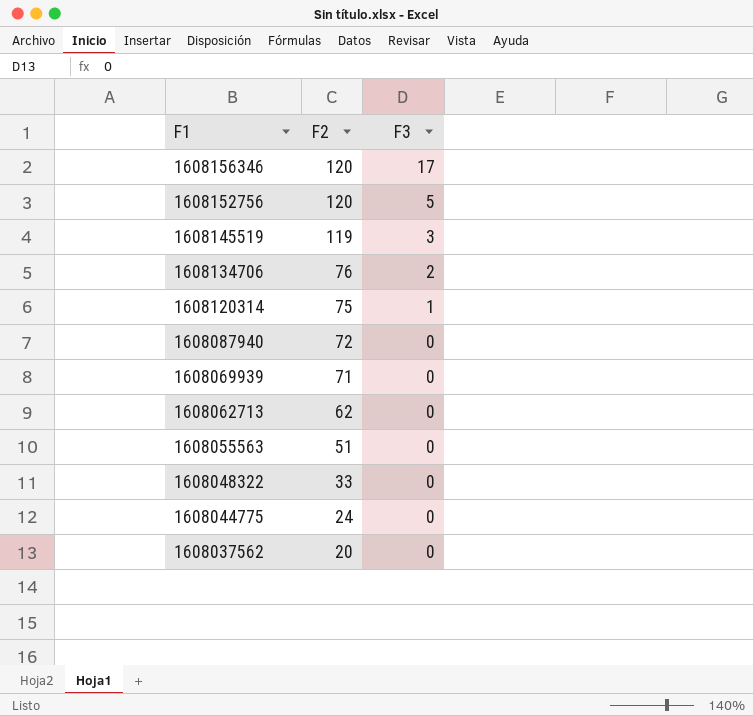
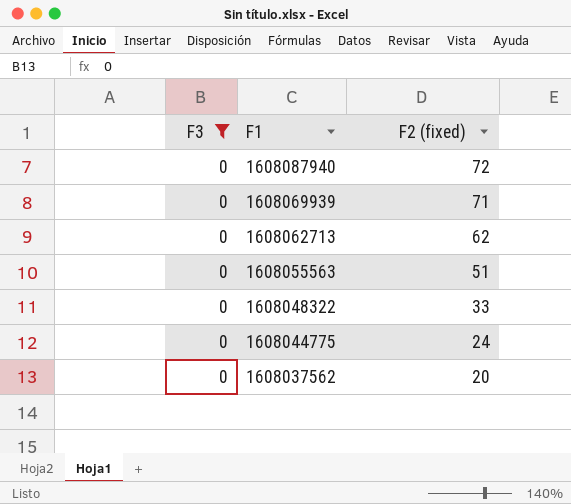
filter: none -> F3 = 0
column F3 | position: 3 -> 1
column name: F2 -> F2 (fixed)

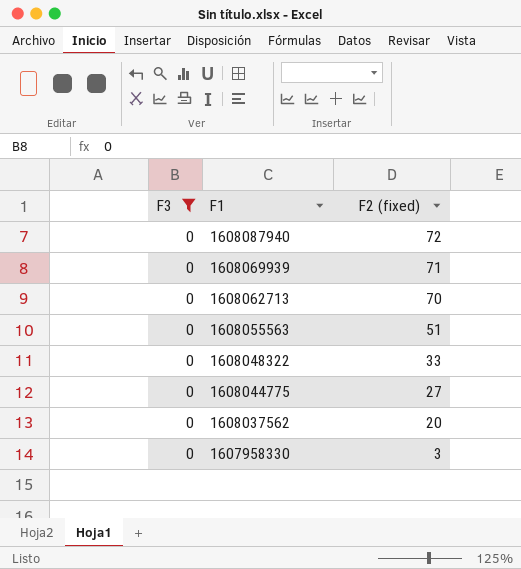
1608062713 | F2 (fixed): 62 -> 70
1608044775 | F2 (fixed): 24 -> 27
row 1607958330: none -> 0 | 3

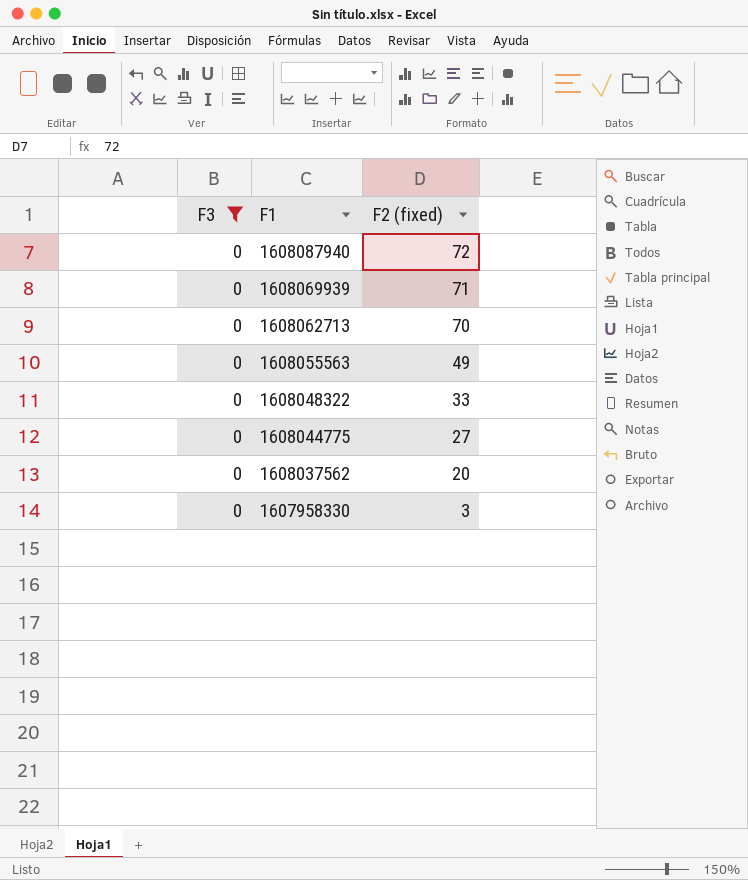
1608055563 | F2 (fixed): 51 -> 49

